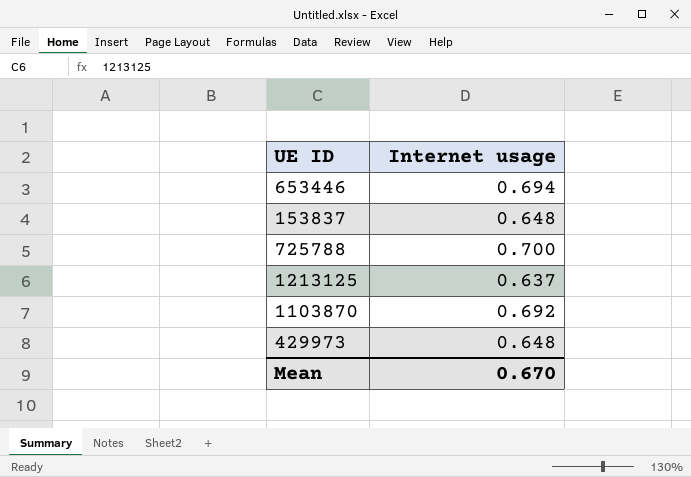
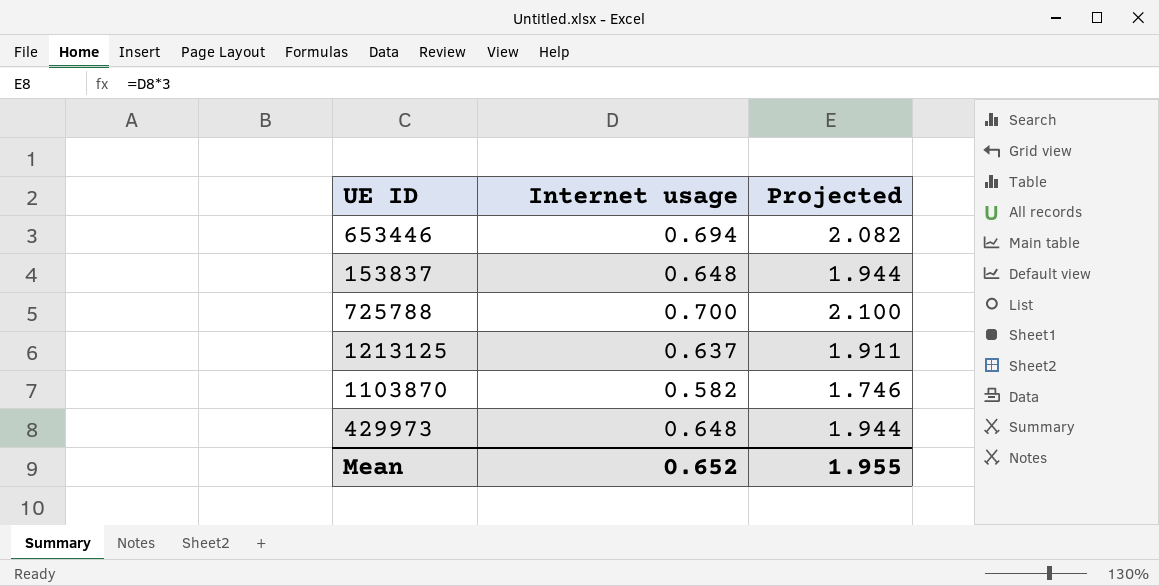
column Projected | formula: none -> [Internet usage] * 3
1103870 | Internet usage: 0.692 -> 0.582
Mean | Internet usage: 0.670 -> 0.652

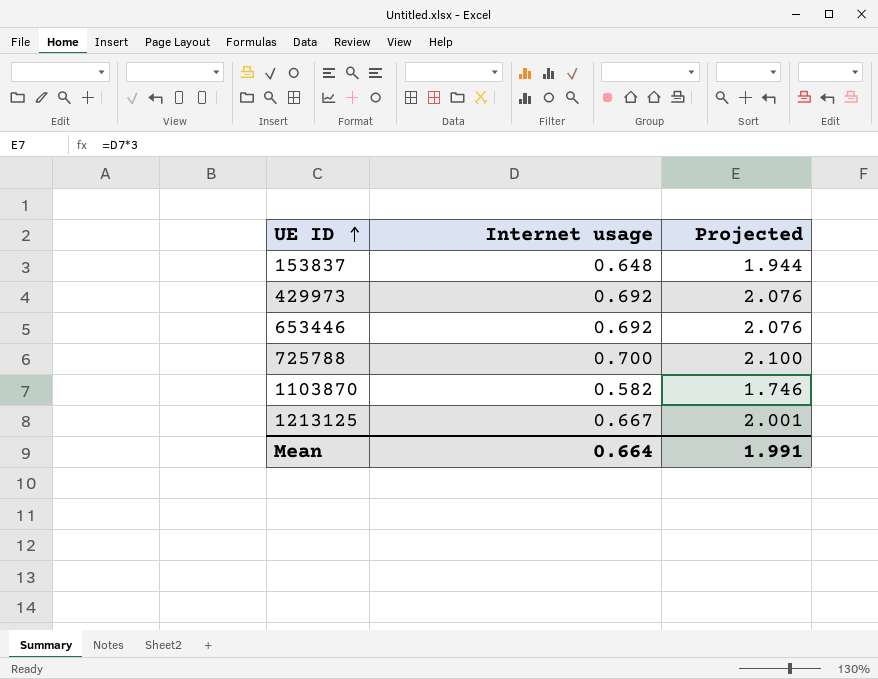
row order: none -> UE ID ascending
429973 | Internet usage: 0.648 -> 0.692
429973 | Projected: 1.944 -> 2.076
653446 | Internet usage: 0.694 -> 0.692
653446 | Projected: 2.082 -> 2.076
1213125 | Internet usage: 0.637 -> 0.667
1213125 | Projected: 1.911 -> 2.001
Mean | Internet usage: 0.652 -> 0.664
Mean | Projected: 1.955 -> 1.991

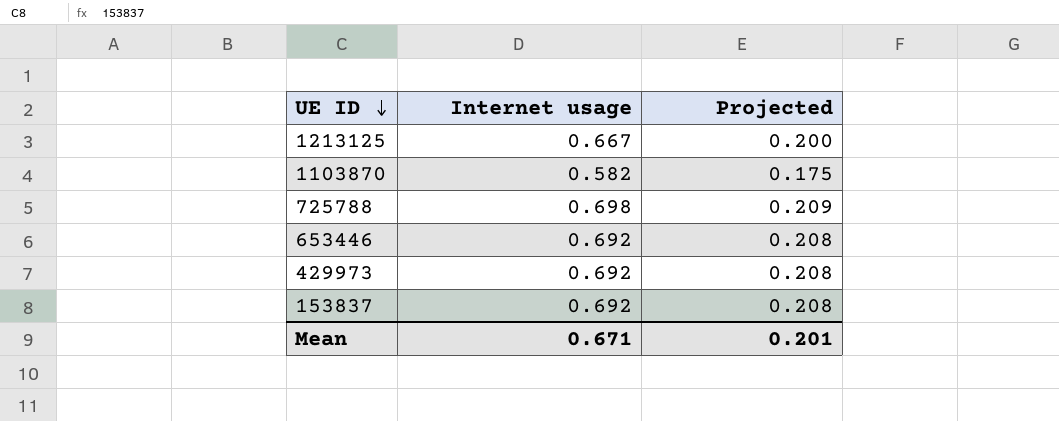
row order: UE ID ascending -> UE ID descending
column Projected | formula: [Internet usage] * 3 -> [Internet usage] * 0.3
725788 | Internet usage: 0.700 -> 0.698
153837 | Internet usage: 0.648 -> 0.692
Mean | Internet usage: 0.664 -> 0.671
Mean | Projected: 1.991 -> 0.201

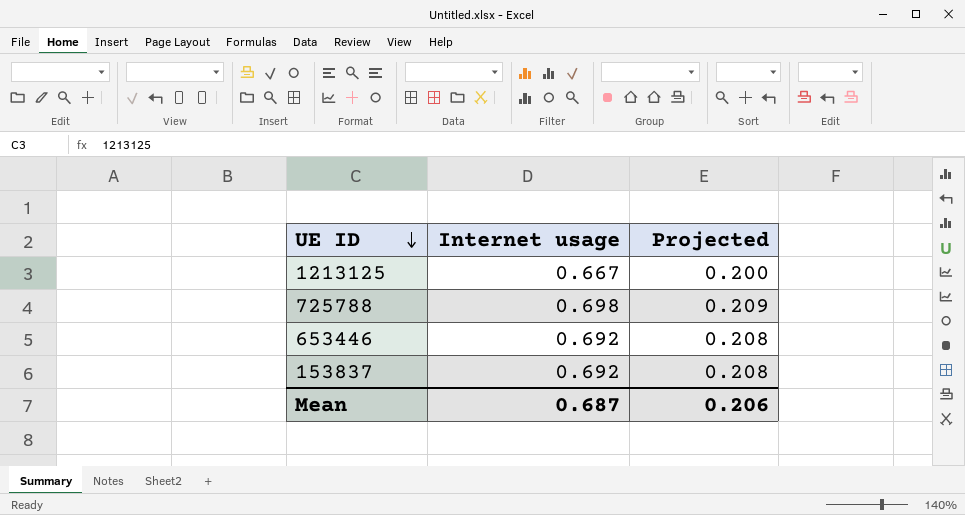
row 1103870: 0.582 | 0.175 -> none
row 429973: 0.692 | 0.208 -> none
Mean | Internet usage: 0.671 -> 0.687
Mean | Projected: 0.201 -> 0.206

